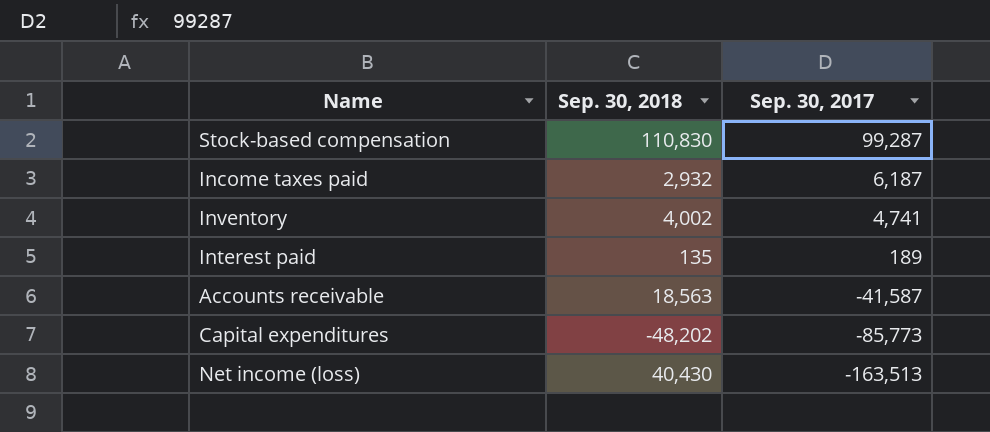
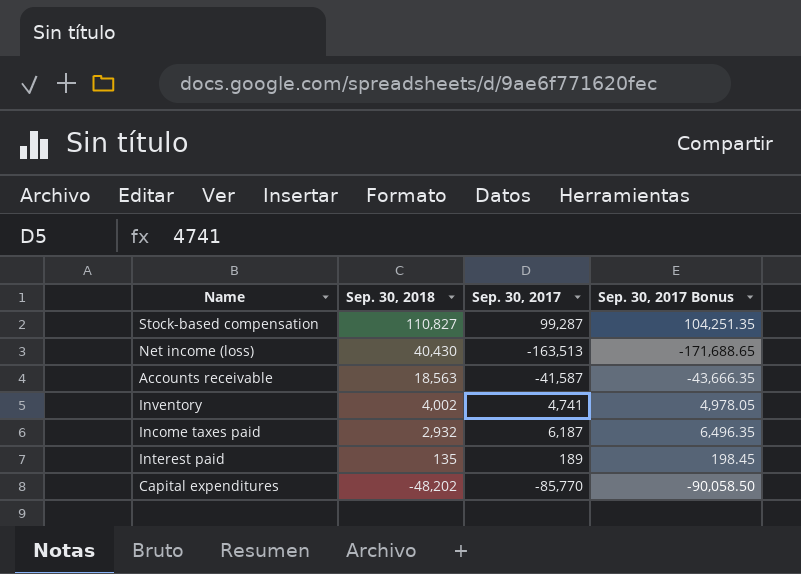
row order: Sep. 30, 2017 descending -> Sep. 30, 2018 descending
column Sep. 30, 2017 Bonus | formula: none -> [Sep. 30, 2017] * 1.05
Stock-based compensation | Sep. 30, 2018: 110,830 -> 110,827
Capital expenditures | Sep. 30, 2017: -85,773 -> -85,770

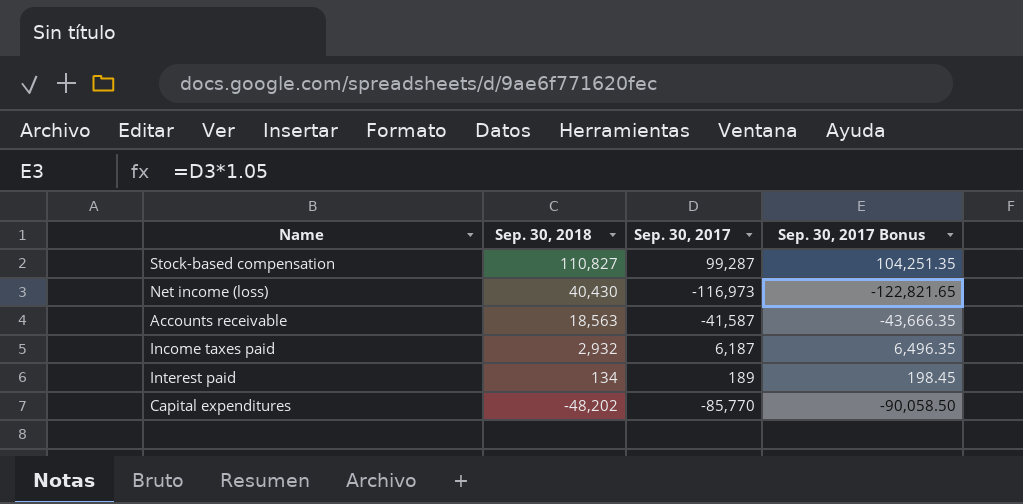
row Inventory: 4,002 | 4,741 | 4,978.05 -> none
Net income (loss) | Sep. 30, 2017: -163,513 -> -116,973
Net income (loss) | Sep. 30, 2017 Bonus: -171,688.65 -> -122,821.65
Interest paid | Sep. 30, 2018: 135 -> 134

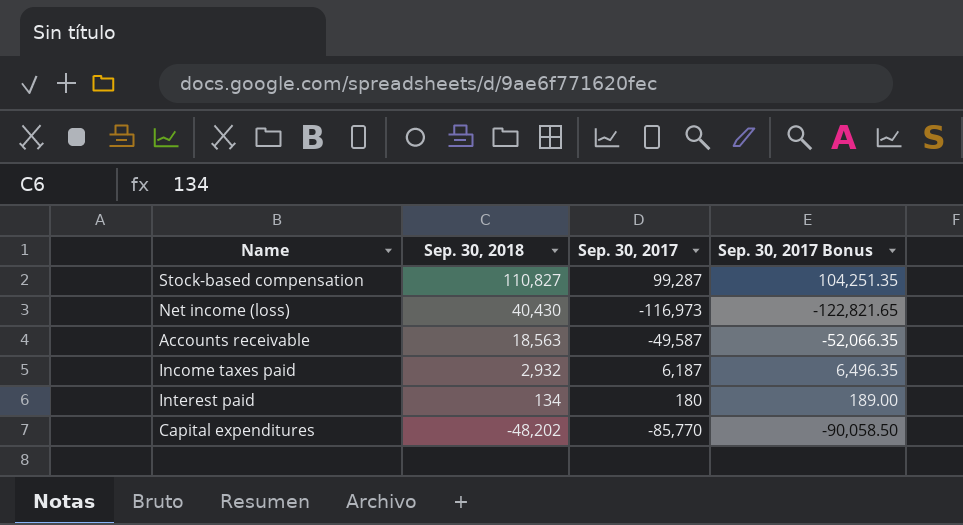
Accounts receivable | Sep. 30, 2017: -41,587 -> -49,587
Accounts receivable | Sep. 30, 2017 Bonus: -43,666.35 -> -52,066.35
Interest paid | Sep. 30, 2017: 189 -> 180
Interest paid | Sep. 30, 2017 Bonus: 198.45 -> 189.00

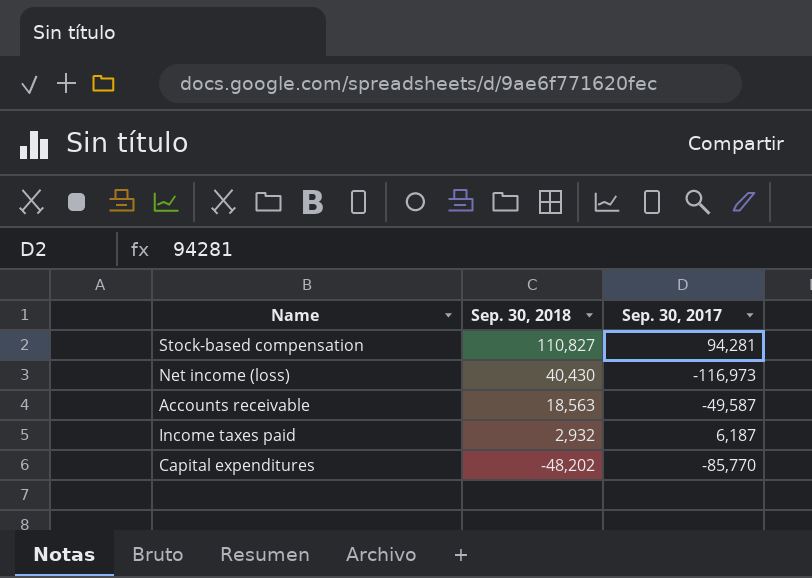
column Sep. 30, 2017 Bonus | formula: [Sep. 30, 2017] * 1.05 -> none
row Interest paid: 134 | 180 | 189.00 -> none
Stock-based compensation | Sep. 30, 2017: 99,287 -> 94,281

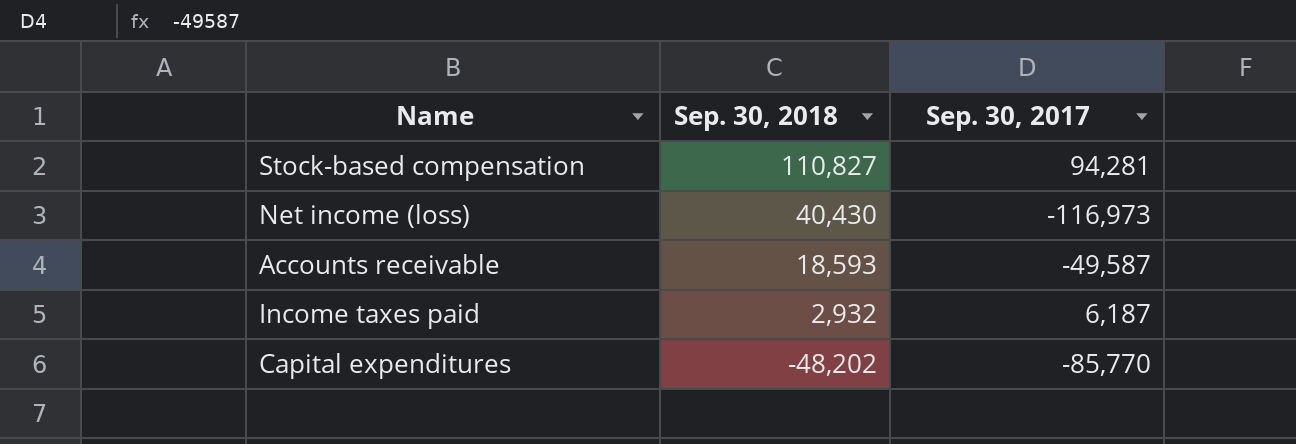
Accounts receivable | Sep. 30, 2018: 18,563 -> 18,593

